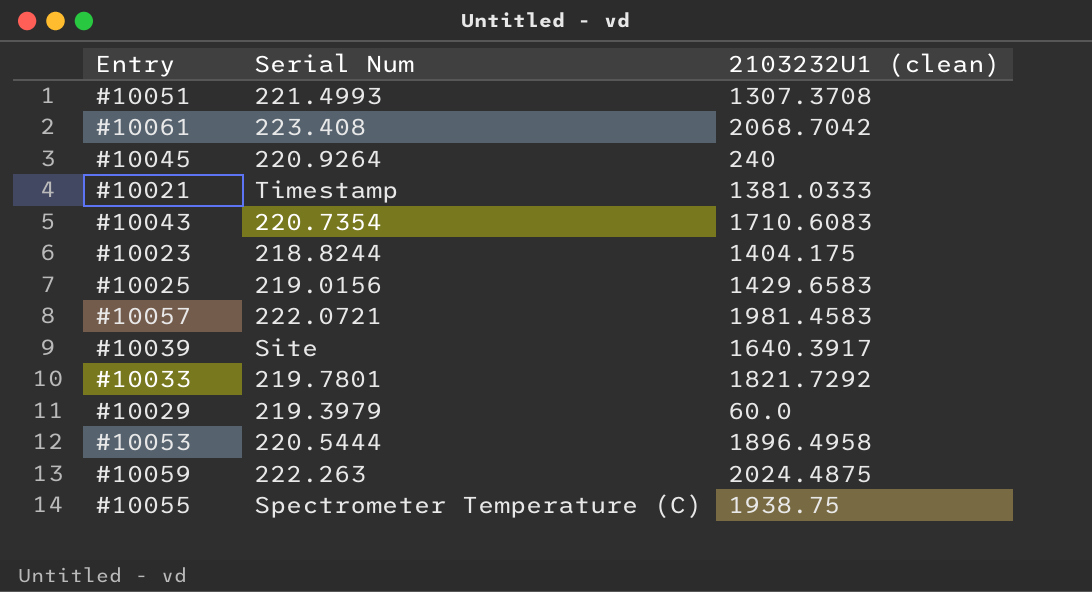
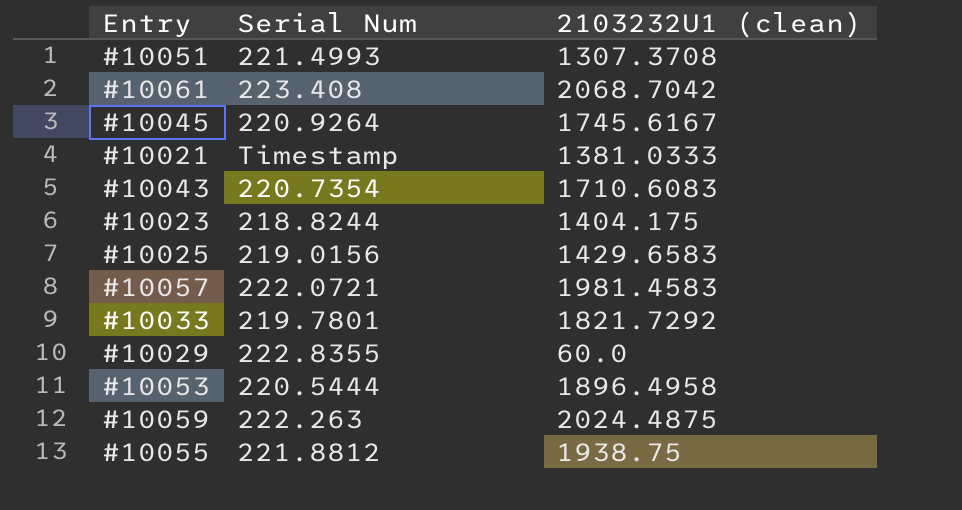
row #10039: Site | 1640.3917 -> none
#10045 | 2103232U1 (clean): 240 -> 1745.6167
#10029 | Serial Num: 219.3979 -> 222.8355
#10055 | Serial Num: Spectrometer Temperature (C) -> 221.8812

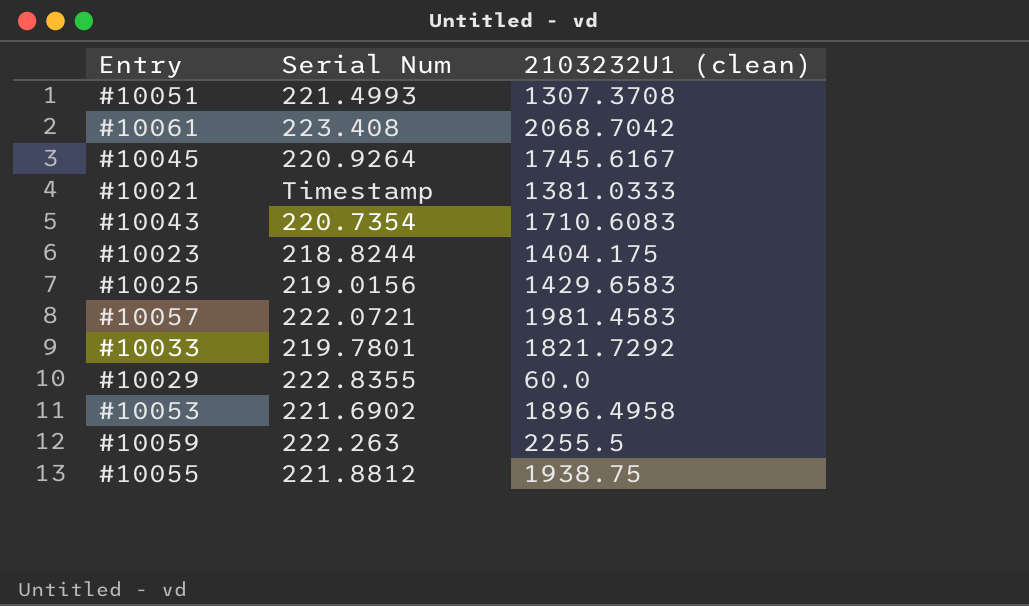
#10053 | Serial Num: 220.5444 -> 221.6902
#10059 | 2103232U1 (clean): 2024.4875 -> 2255.5

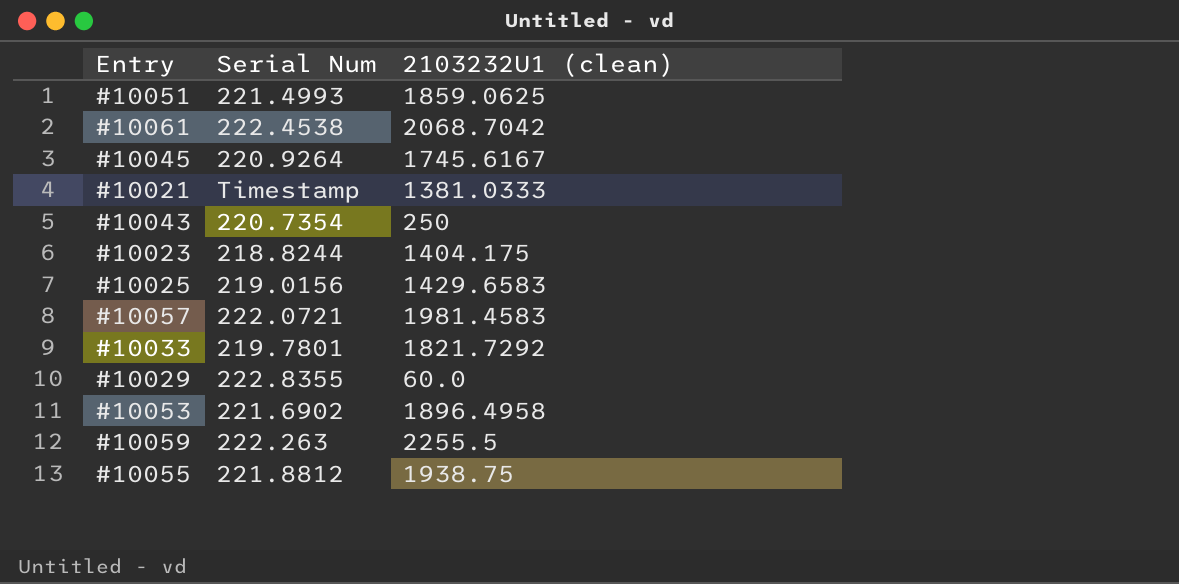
#10051 | 2103232U1 (clean): 1307.3708 -> 1859.0625
#10061 | Serial Num: 223.408 -> 222.4538
#10043 | 2103232U1 (clean): 1710.6083 -> 250

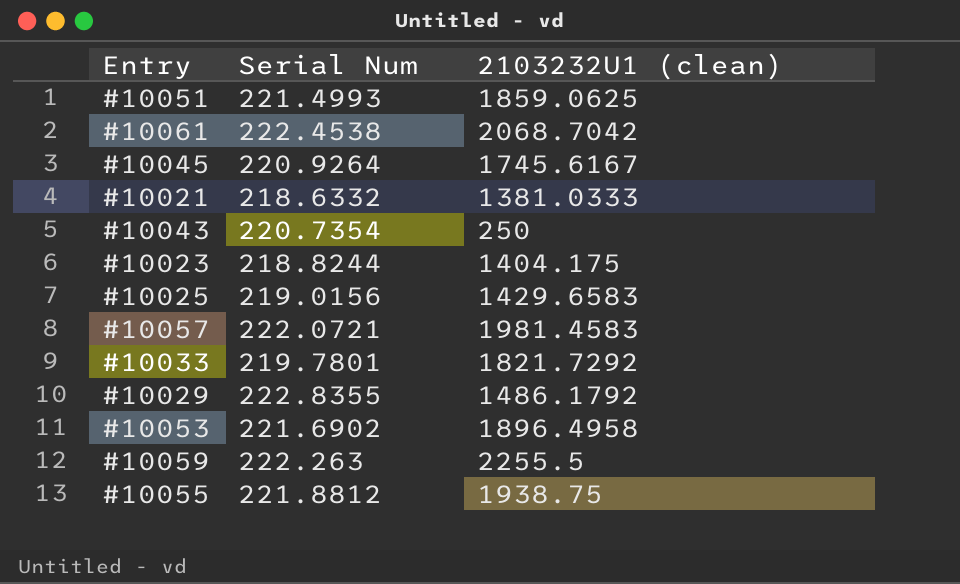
#10021 | Serial Num: Timestamp -> 218.6332
#10029 | 2103232U1 (clean): 60.0 -> 1486.1792

